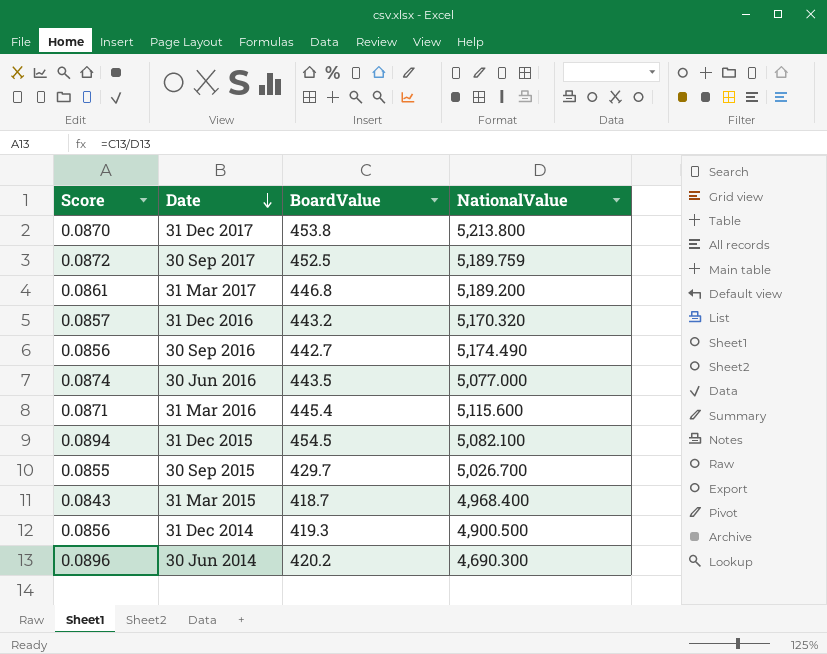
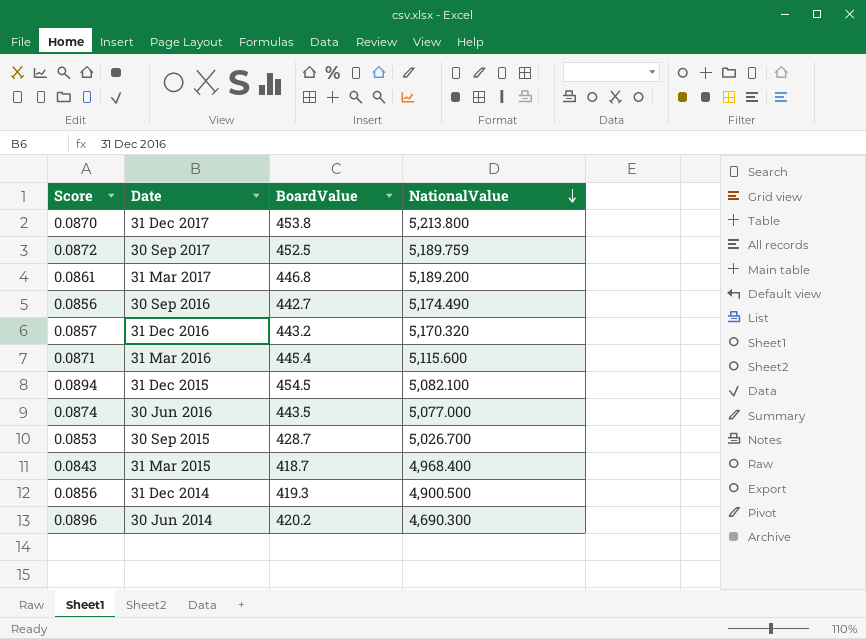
row order: Date descending -> NationalValue descending
30 Sep 2015 | Score: 0.0855 -> 0.0853
30 Sep 2015 | BoardValue: 429.7 -> 428.7

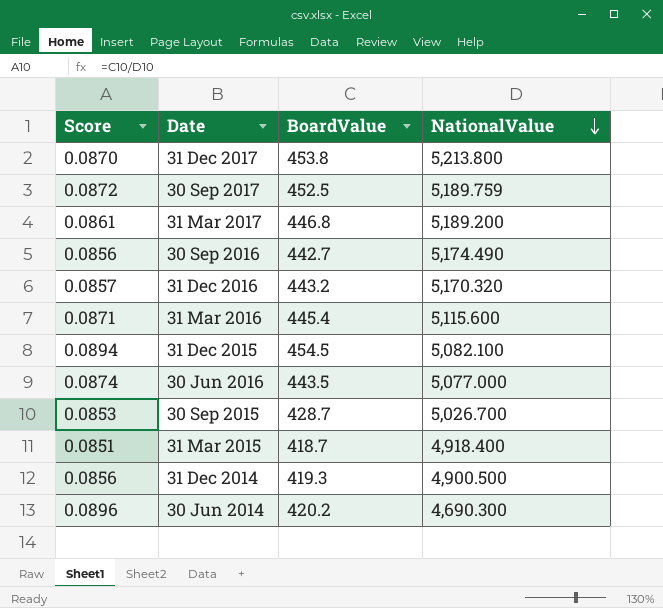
31 Mar 2015 | Score: 0.0843 -> 0.0851
31 Mar 2015 | NationalValue: 4,968.400 -> 4,918.400

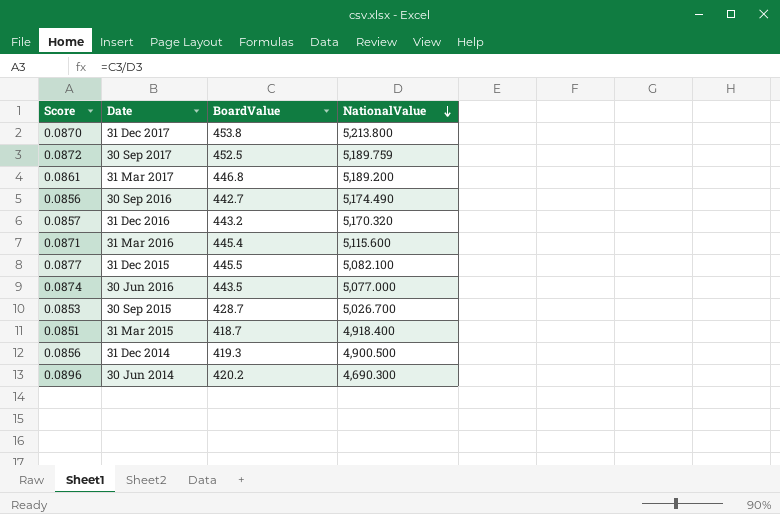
31 Dec 2015 | Score: 0.0894 -> 0.0877
31 Dec 2015 | BoardValue: 454.5 -> 445.5

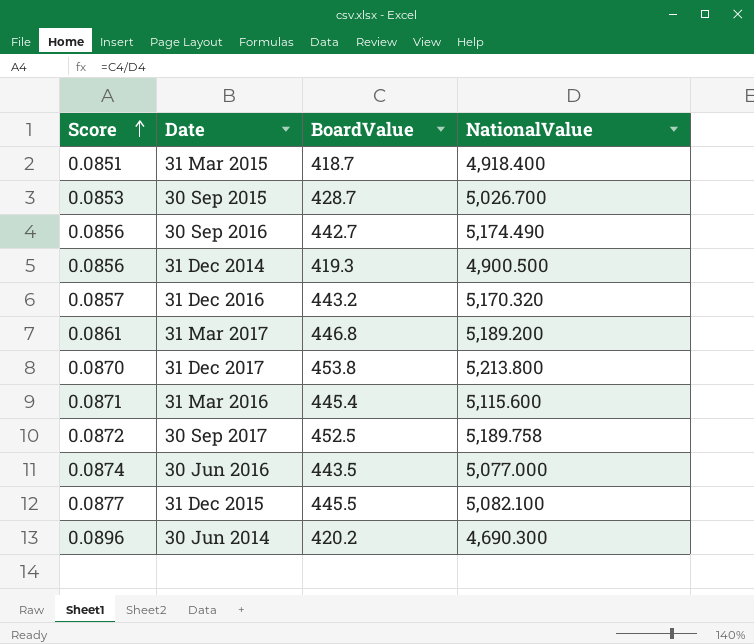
row order: NationalValue descending -> Score ascending
30 Sep 2017 | NationalValue: 5,189.759 -> 5,189.758

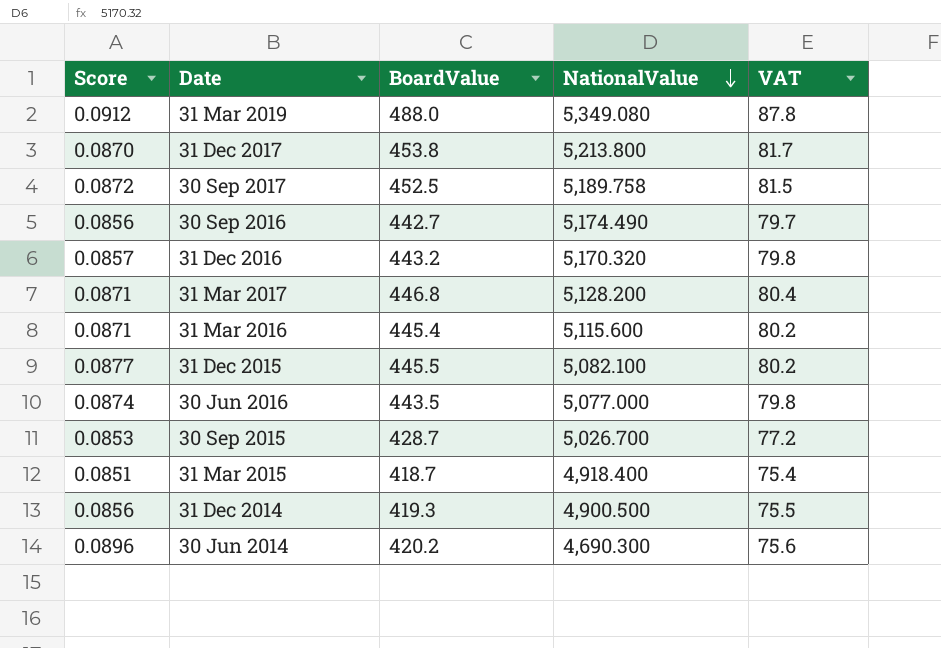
row order: Score ascending -> NationalValue descending
column VAT | formula: none -> [BoardValue] * 0.18
row 31 Mar 2019: none -> 0.0912 | 488.0 | 5,349.080 | 87.8
31 Mar 2017 | Score: 0.0861 -> 0.0871
31 Mar 2017 | NationalValue: 5,189.200 -> 5,128.200

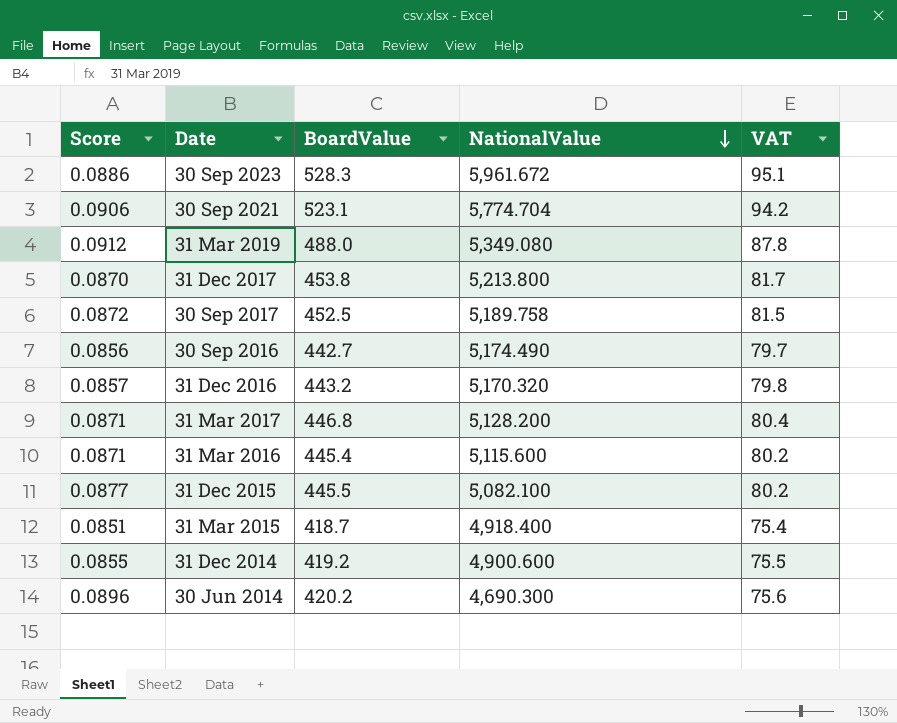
row 30 Jun 2016: 0.0874 | 443.5 | 5,077.000 | 79.8 -> none
row 30 Sep 2015: 0.0853 | 428.7 | 5,026.700 | 77.2 -> none
row 30 Sep 2023: none -> 0.0886 | 528.3 | 5,961.672 | 95.1
row 30 Sep 2021: none -> 0.0906 | 523.1 | 5,774.704 | 94.2
31 Dec 2014 | Score: 0.0856 -> 0.0855
31 Dec 2014 | BoardValue: 419.3 -> 419.2
31 Dec 2014 | NationalValue: 4,900.500 -> 4,900.600

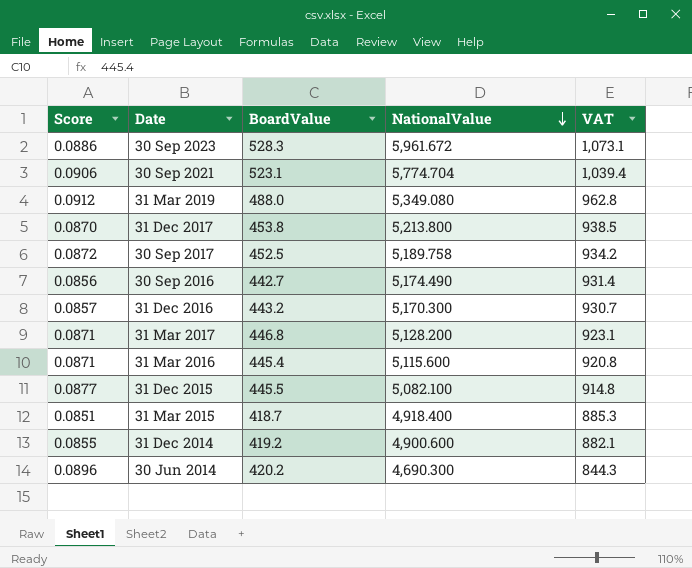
column VAT | formula: [BoardValue] * 0.18 -> [NationalValue] * 0.18
31 Dec 2016 | NationalValue: 5,170.320 -> 5,170.300

